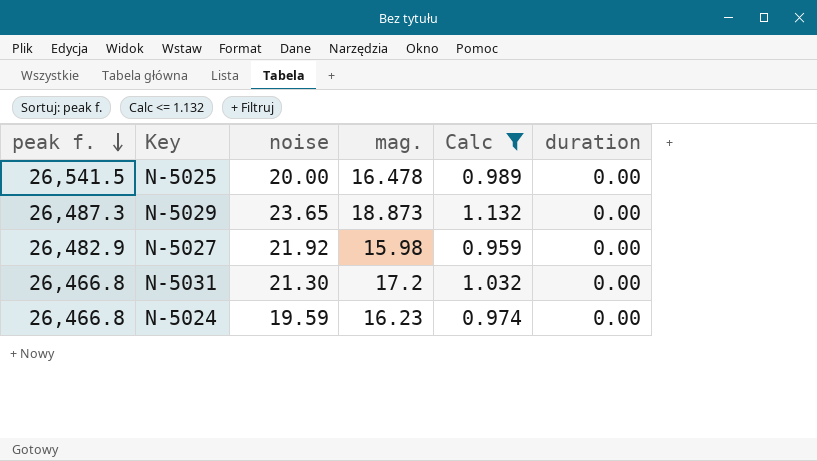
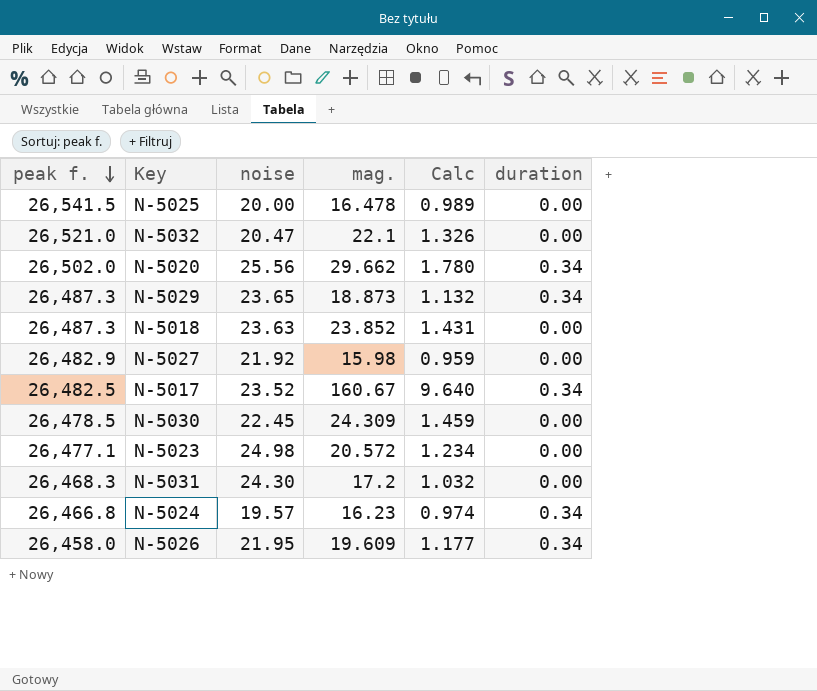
filter: Calc <= 1.132 -> none
N-5029 | duration: 0.00 -> 0.34
N-5031 | peak f.: 26,466.8 -> 26,468.3
N-5031 | noise: 21.30 -> 24.30
N-5024 | noise: 19.59 -> 19.57
N-5024 | duration: 0.00 -> 0.34

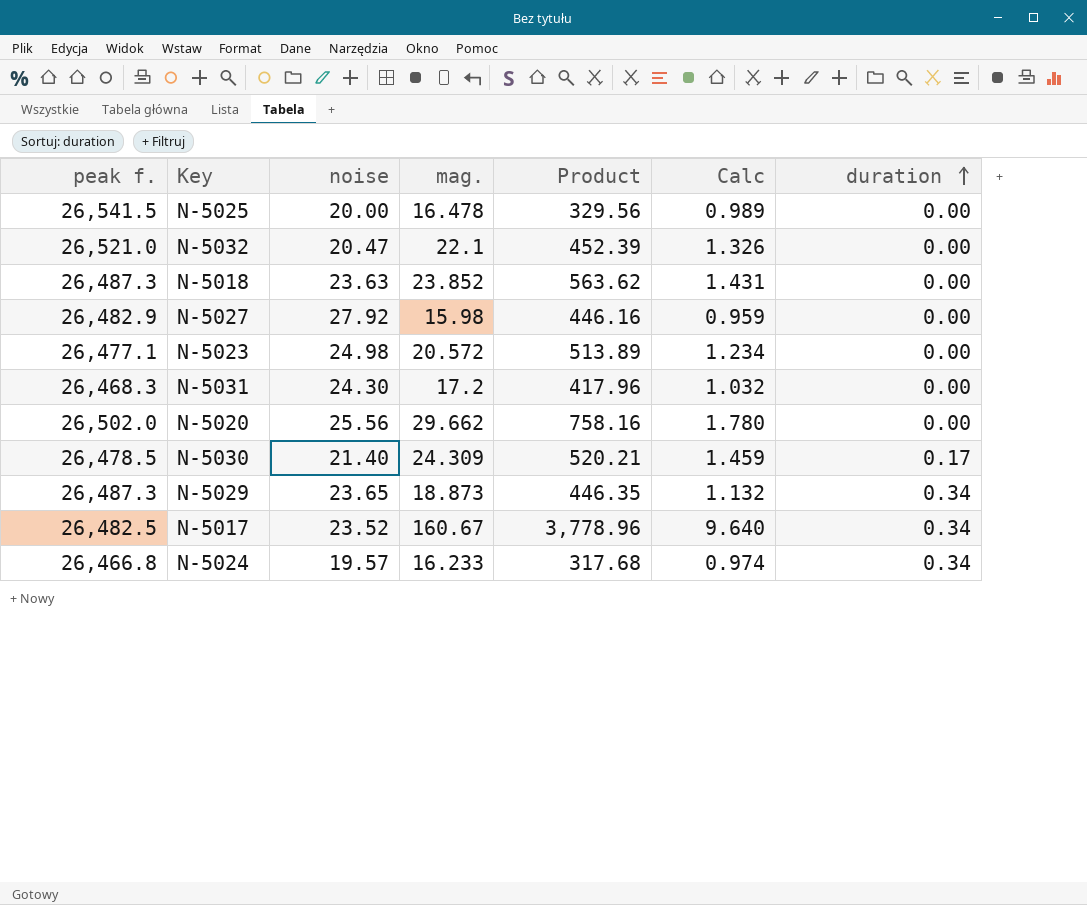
row order: peak f. descending -> duration ascending
column Product | formula: none -> [noise] * [mag.]
row N-5026: 26,458.0 | 21.95 | 19.609 | 1.177 | 0.34 -> none
N-5027 | noise: 21.92 -> 27.92
N-5020 | duration: 0.34 -> 0.00
N-5030 | noise: 22.45 -> 21.40
N-5030 | duration: 0.00 -> 0.17
N-5024 | mag.: 16.23 -> 16.233

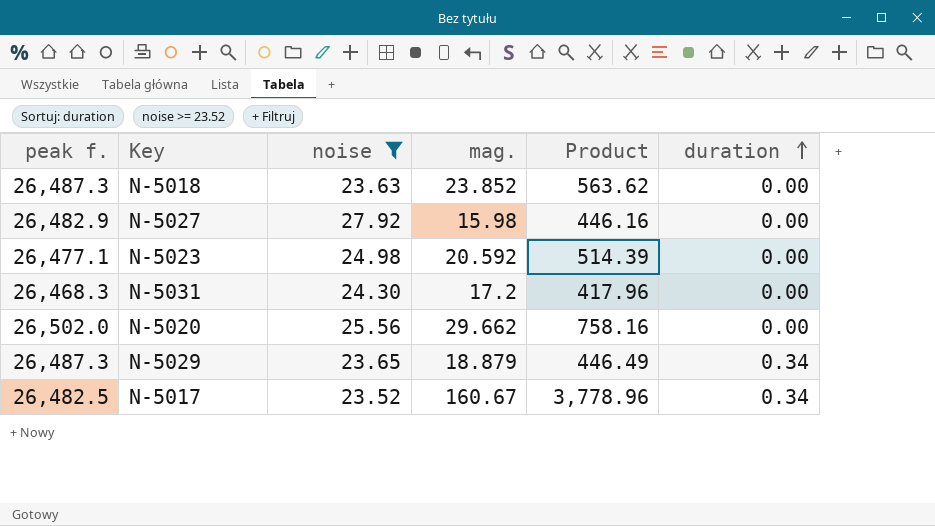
filter: none -> noise >= 23.52
column Calc | formula: [mag.] * 0.06 -> none
N-5023 | mag.: 20.572 -> 20.592
N-5023 | Product: 513.89 -> 514.39
N-5029 | mag.: 18.873 -> 18.879
N-5029 | Product: 446.35 -> 446.49

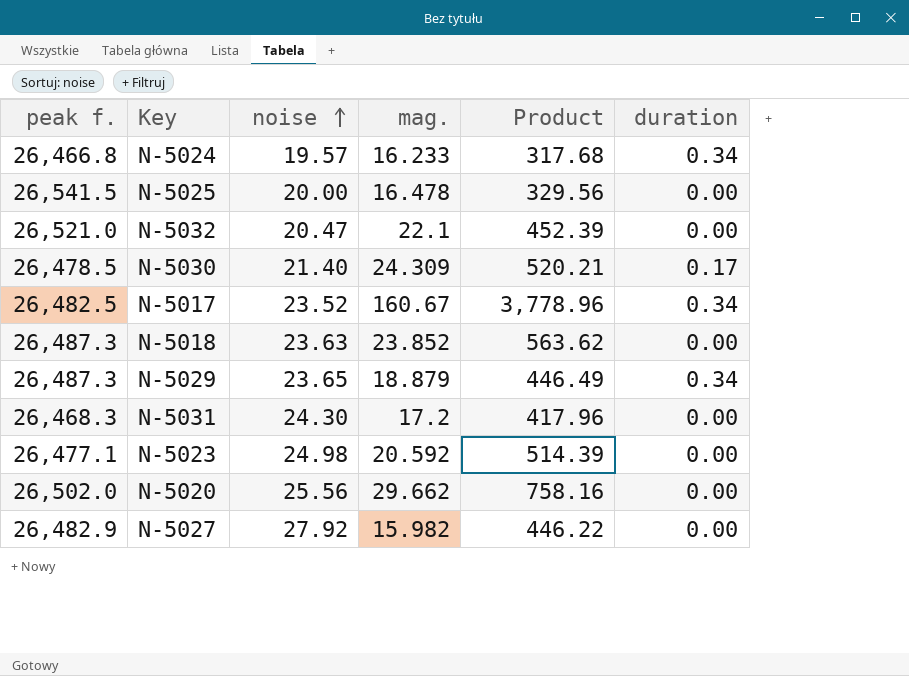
filter: noise >= 23.52 -> none
row order: duration ascending -> noise ascending
N-5027 | mag.: 15.98 -> 15.982
N-5027 | Product: 446.16 -> 446.22

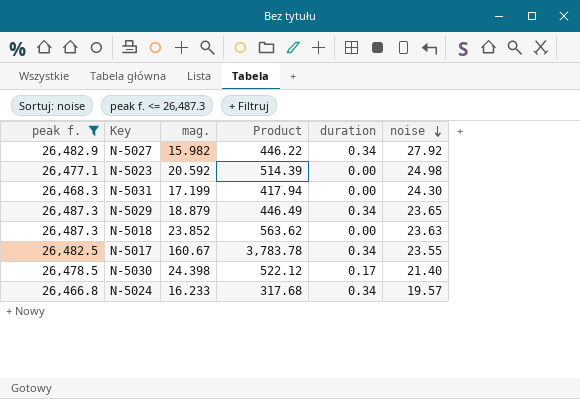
filter: none -> peak f. <= 26,487.3
row order: noise ascending -> noise descending
column noise | position: 3 -> 6
N-5027 | duration: 0.00 -> 0.34
N-5031 | mag.: 17.2 -> 17.199
N-5031 | Product: 417.96 -> 417.94
N-5017 | Product: 3,778.96 -> 3,783.78
N-5017 | noise: 23.52 -> 23.55
N-5030 | mag.: 24.309 -> 24.398
N-5030 | Product: 520.21 -> 522.12

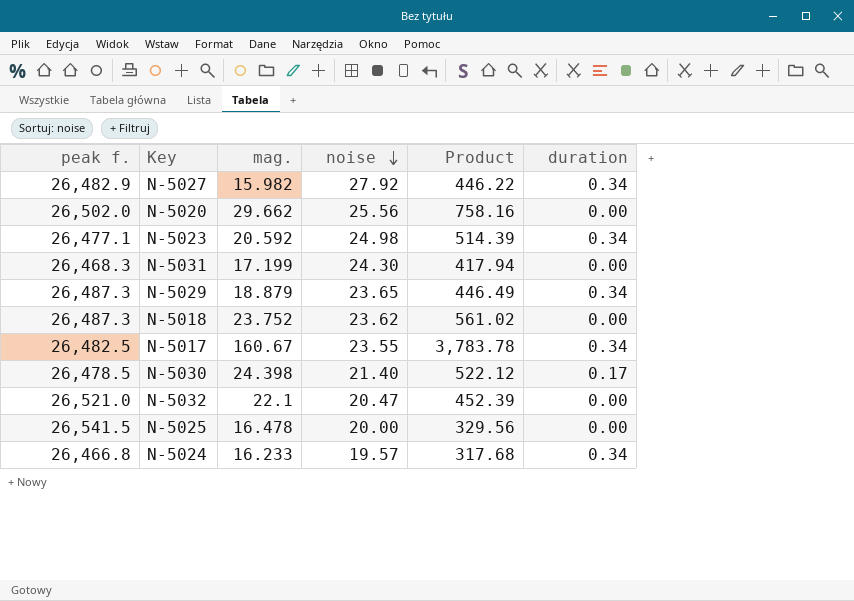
filter: peak f. <= 26,487.3 -> none
column noise | position: 6 -> 4
N-5023 | duration: 0.00 -> 0.34
N-5018 | mag.: 23.852 -> 23.752
N-5018 | noise: 23.63 -> 23.62
N-5018 | Product: 563.62 -> 561.02

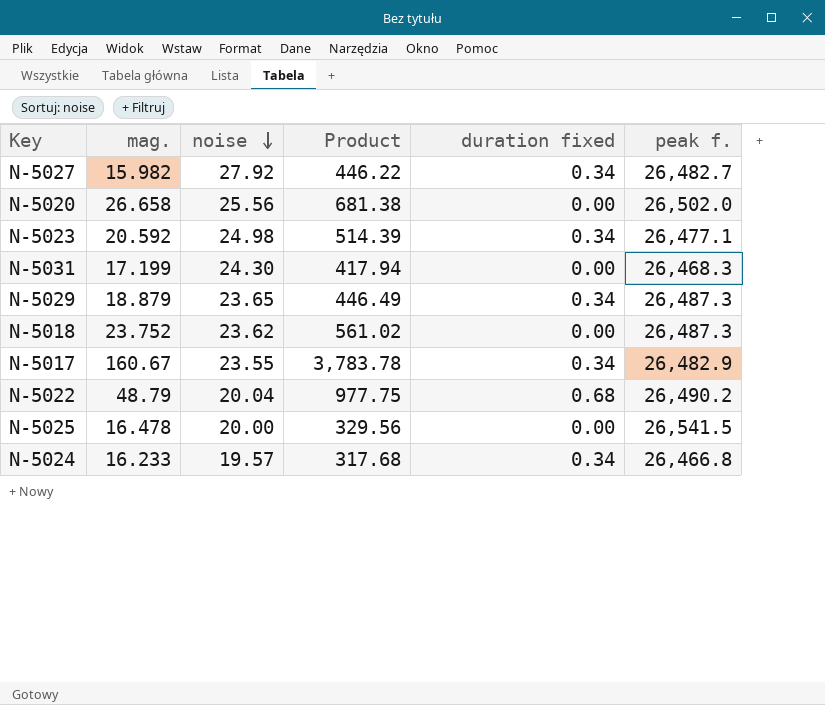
column name: duration -> duration fixed
column peak f. | position: 1 -> 6
row N-5030: 26,478.5 | 24.398 | 21.40 | 522.12 | 0.17 -> none
row N-5032: 26,521.0 | 22.1 | 20.47 | 452.39 | 0.00 -> none
N-5027 | peak f.: 26,482.9 -> 26,482.7
N-5020 | mag.: 29.662 -> 26.658
N-5020 | Product: 758.16 -> 681.38
N-5017 | peak f.: 26,482.5 -> 26,482.9
row N-5022: none -> 48.79 | 20.04 | 977.75 | 0.68 | 26,490.2

